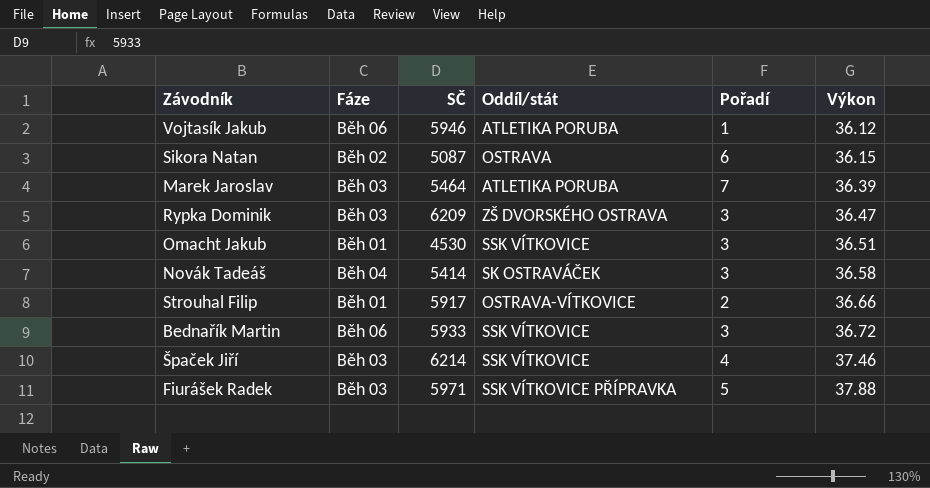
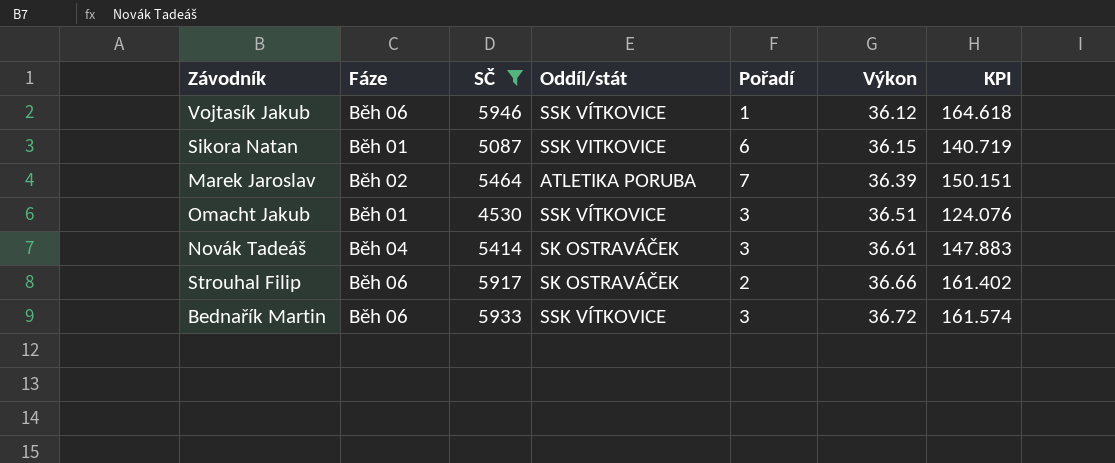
filter: none -> SČ <= 5946
column KPI | formula: none -> [SČ] / [Výkon]
Vojtasík Jakub | Oddíl/stát: ATLETIKA PORUBA -> SSK VÍTKOVICE
Sikora Natan | Fáze: Běh 02 -> Běh 01
Sikora Natan | Oddíl/stát: OSTRAVA -> SSK VITKOVICE
Marek Jaroslav | Fáze: Běh 03 -> Běh 02
Novák Tadeáš | Výkon: 36.58 -> 36.61
Strouhal Filip | Fáze: Běh 01 -> Běh 06
Strouhal Filip | Oddíl/stát: OSTRAVA-VÍTKOVICE -> SK OSTRAVÁČEK

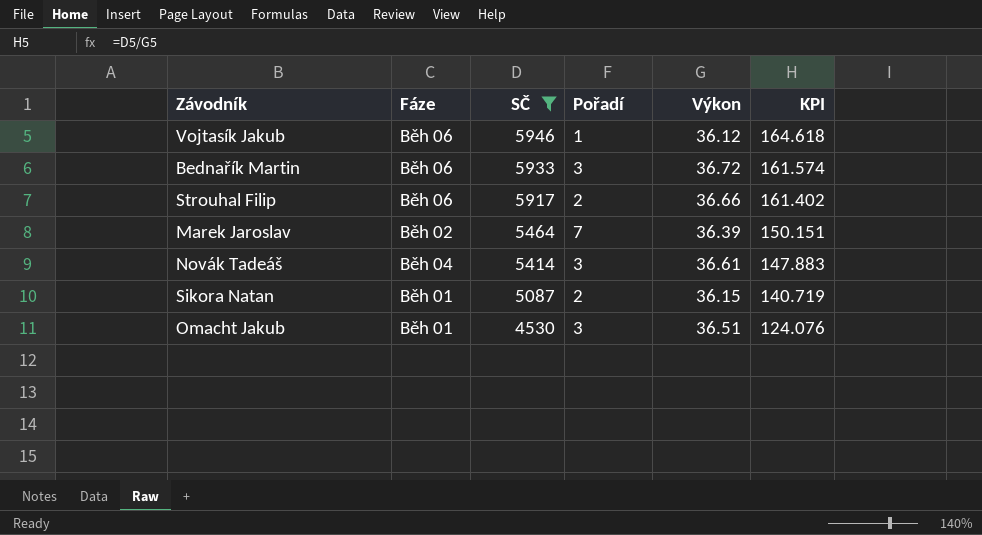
row order: Výkon ascending -> SČ descending
column Oddíl/stát | position: 4 -> none
Sikora Natan | Pořadí: 6 -> 2

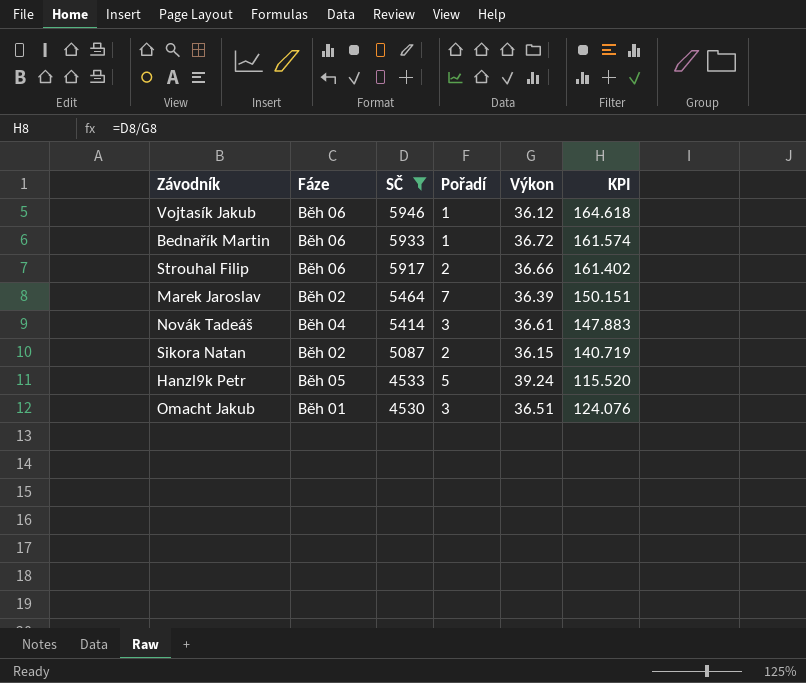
Bednařík Martin | Pořadí: 3 -> 1
Sikora Natan | Fáze: Běh 01 -> Běh 02
row Hanzl9k Petr: none -> Běh 05 | 4533 | 5 | 39.24 | 115.520

